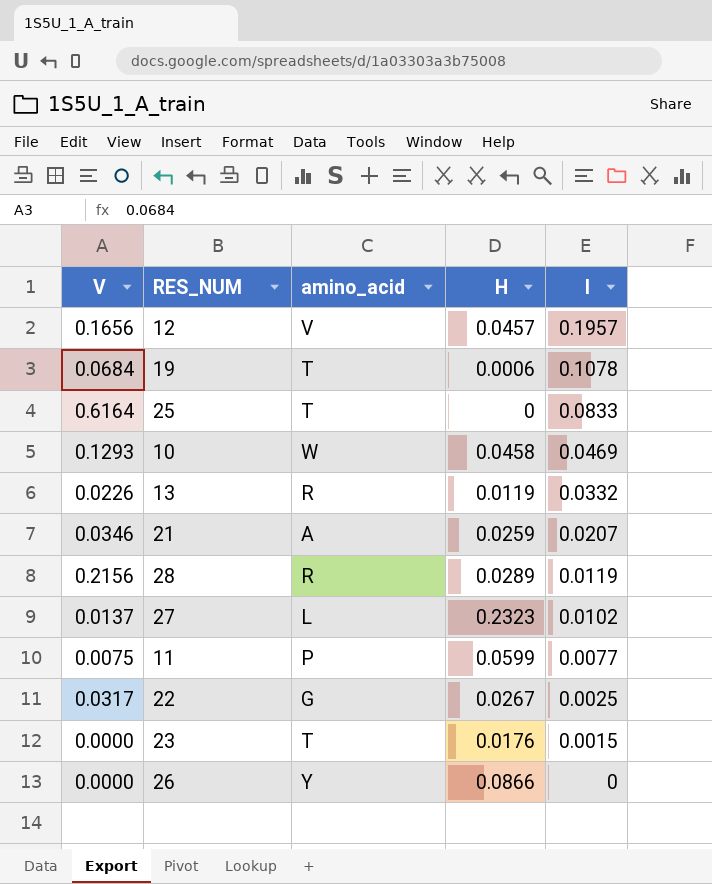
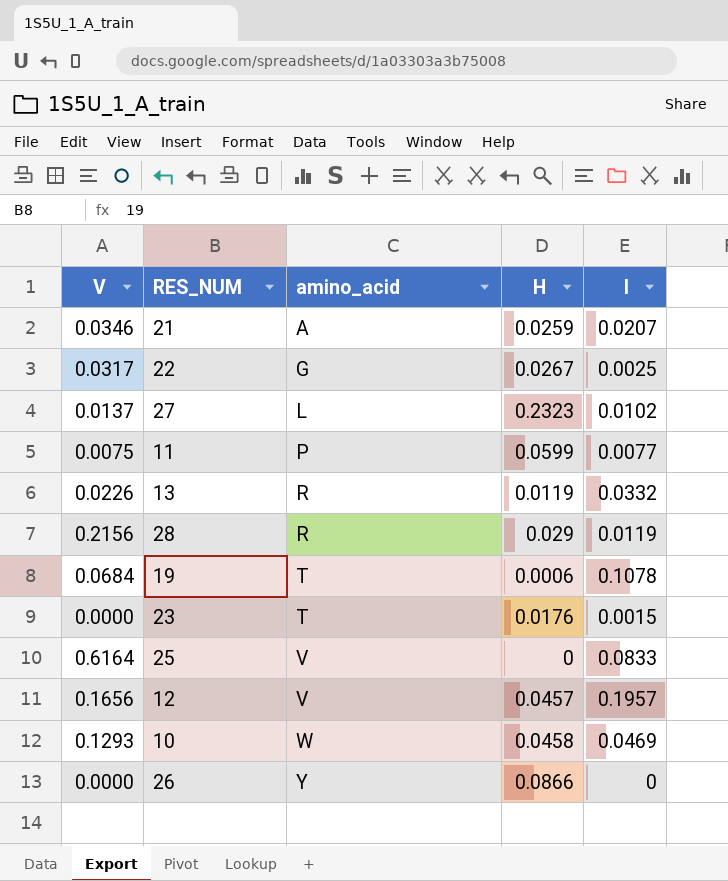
row order: I descending -> amino_acid ascending
28 | H: 0.0289 -> 0.029
25 | amino_acid: T -> V

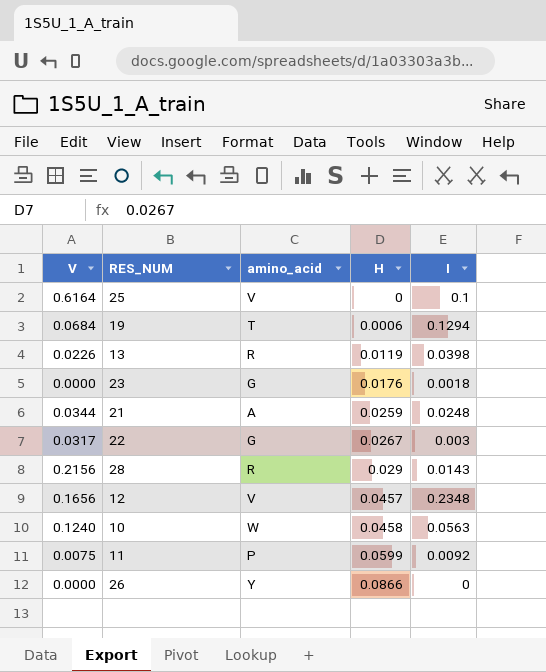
row order: amino_acid ascending -> H ascending
row 27: 0.0137 | L | 0.2323 | 0.0102 -> none
25 | I: 0.0833 -> 0.1
19 | I: 0.1078 -> 0.1294
13 | I: 0.0332 -> 0.0398
23 | amino_acid: T -> G
23 | I: 0.0015 -> 0.0018
21 | V: 0.0346 -> 0.0344
21 | I: 0.0207 -> 0.0248
22 | I: 0.0025 -> 0.003
28 | I: 0.0119 -> 0.0143
12 | I: 0.1957 -> 0.2348
10 | V: 0.1293 -> 0.1240
10 | I: 0.0469 -> 0.0563
11 | I: 0.0077 -> 0.0092

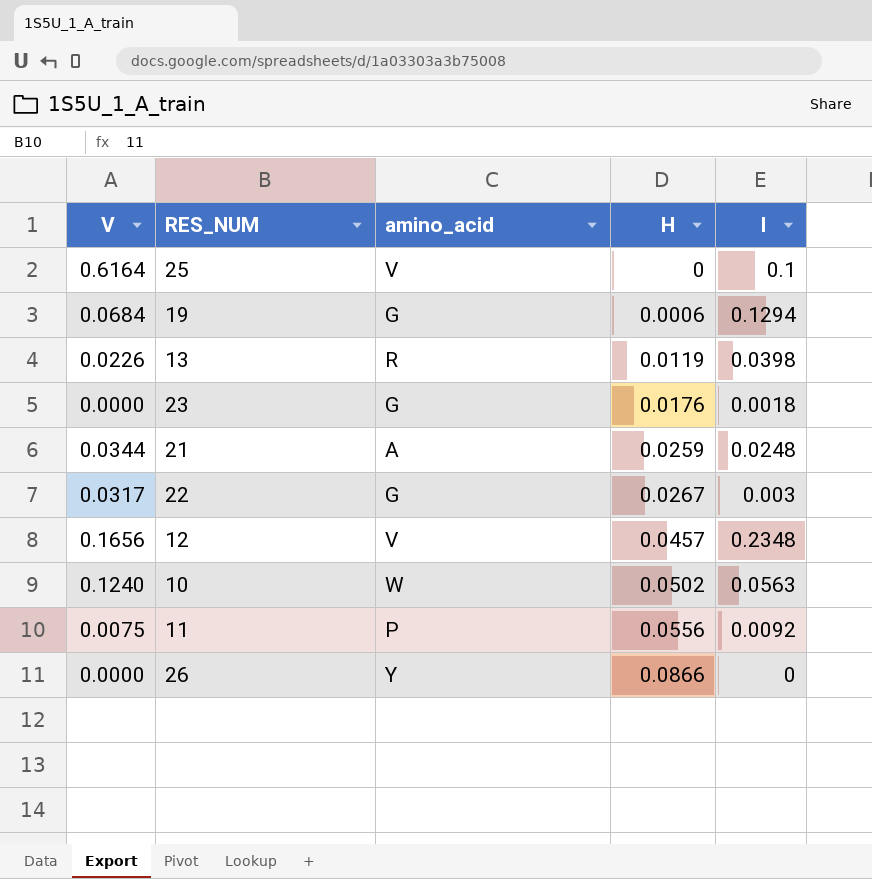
row 28: 0.2156 | R | 0.029 | 0.0143 -> none
19 | amino_acid: T -> G
10 | H: 0.0458 -> 0.0502
11 | H: 0.0599 -> 0.0556

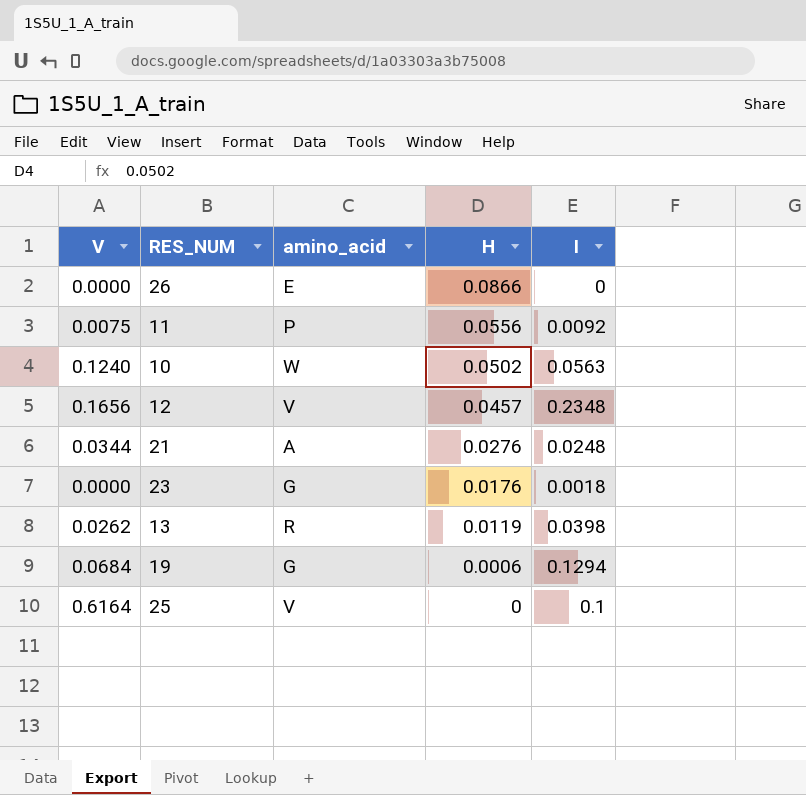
row order: H ascending -> H descending
row 22: 0.0317 | G | 0.0267 | 0.003 -> none
26 | amino_acid: Y -> E
21 | H: 0.0259 -> 0.0276
13 | V: 0.0226 -> 0.0262

